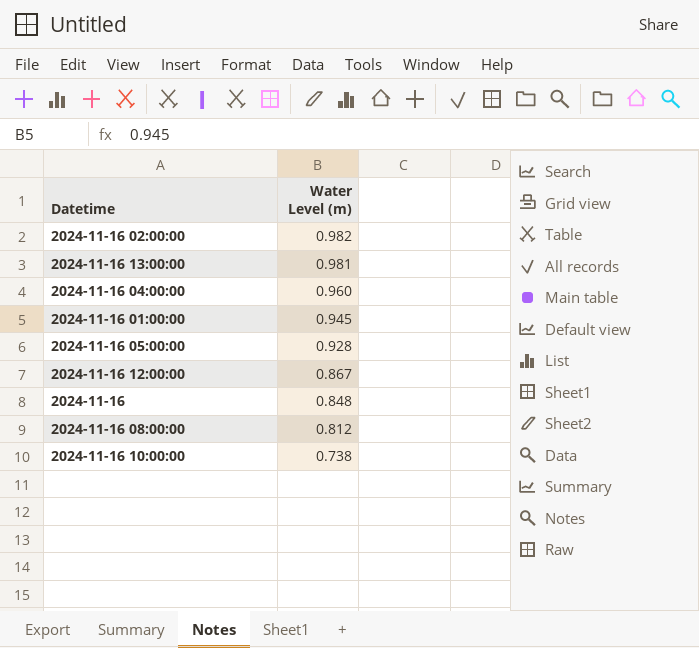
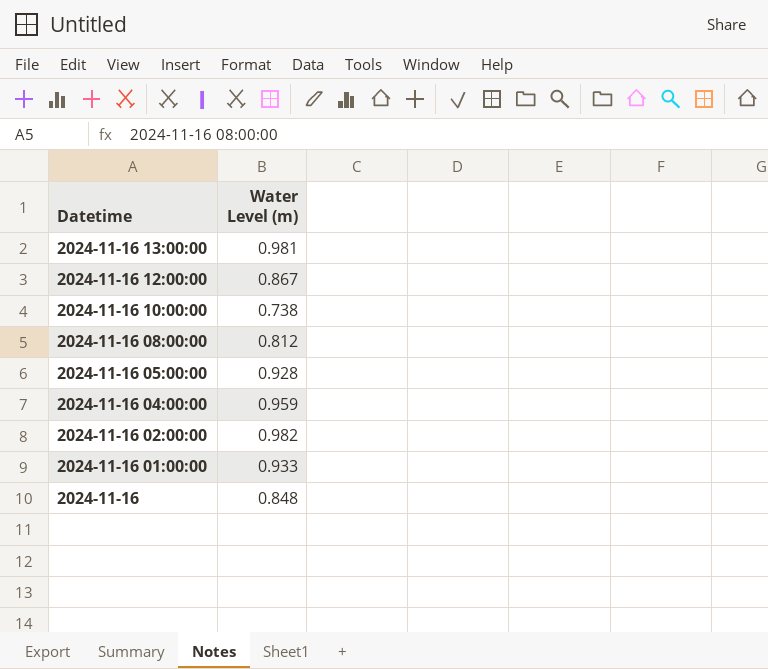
row order: Water Level (m) descending -> Datetime descending
2024-11-16 04:00:00 | Water Level (m): 0.960 -> 0.959
2024-11-16 01:00:00 | Water Level (m): 0.945 -> 0.933

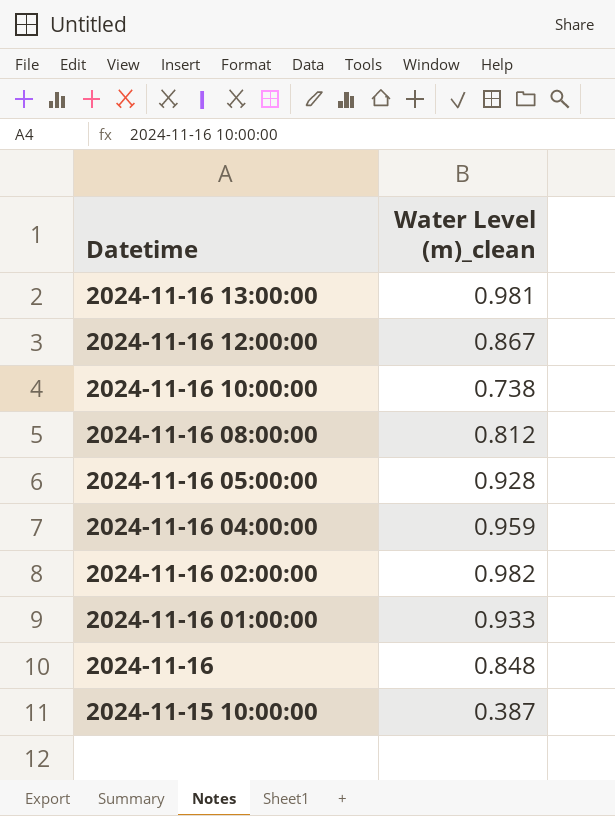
column name: Water Level (m) -> Water Level (m)_clean
row 2024-11-15 10:00:00: none -> 0.387

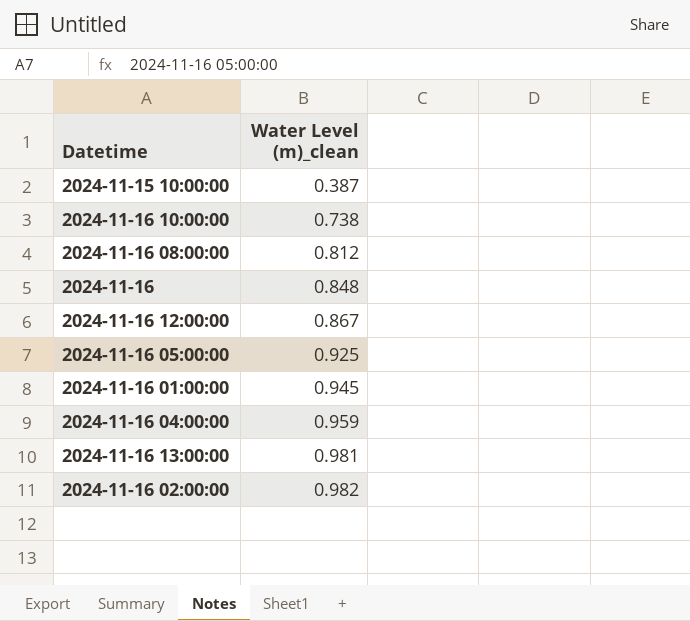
row order: Datetime descending -> Water Level (m)_clean ascending
2024-11-16 05:00:00 | Water Level (m)_clean: 0.928 -> 0.925
2024-11-16 01:00:00 | Water Level (m)_clean: 0.933 -> 0.945

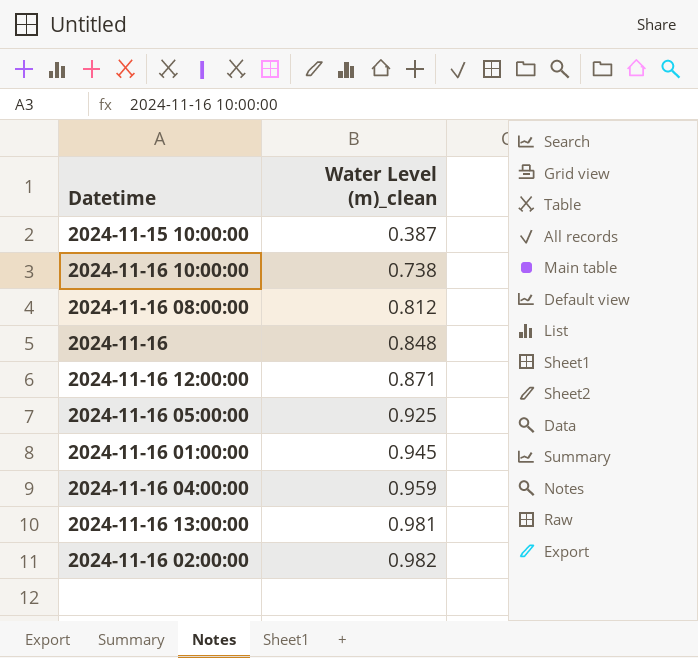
2024-11-16 12:00:00 | Water Level (m)_clean: 0.867 -> 0.871

